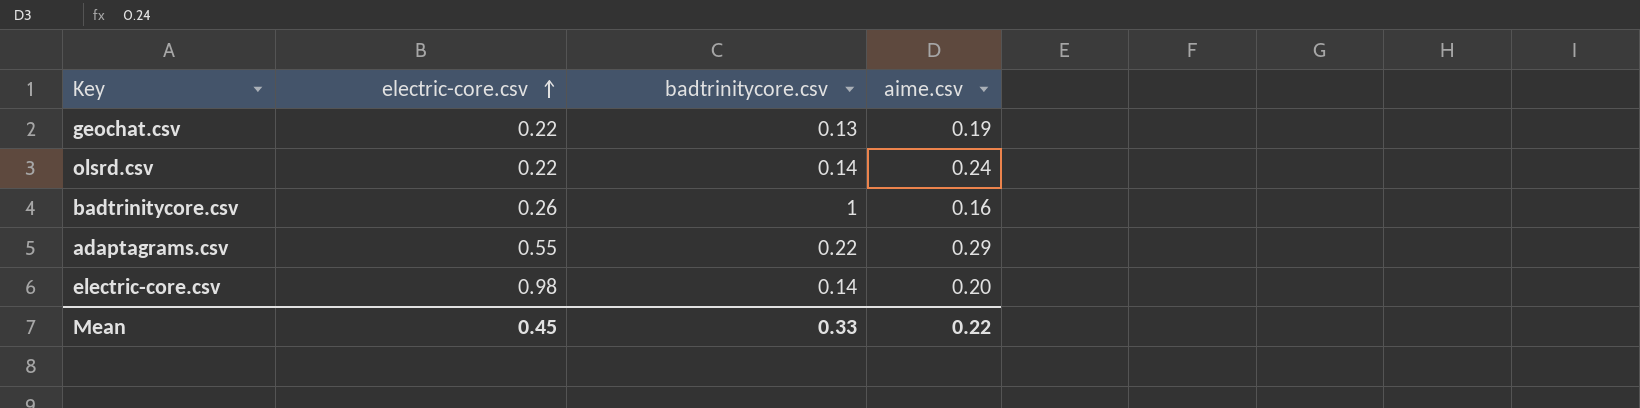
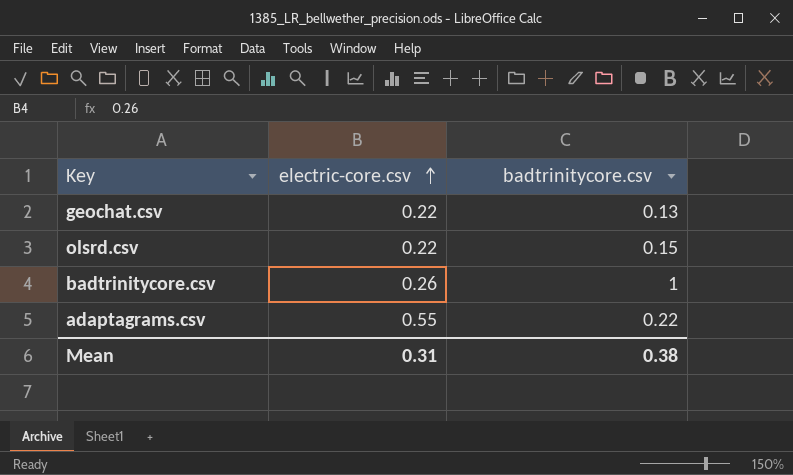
column aime.csv | position: 4 -> none
row electric-core.csv: 0.98 | 0.14 | 0.20 -> none
olsrd.csv | badtrinitycore.csv: 0.14 -> 0.15
Mean | electric-core.csv: 0.45 -> 0.31
Mean | badtrinitycore.csv: 0.33 -> 0.38

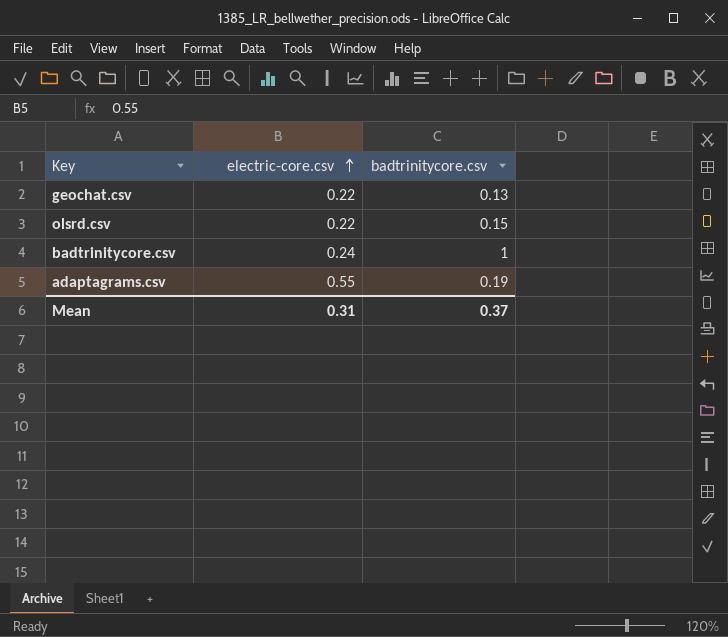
badtrinitycore.csv | electric-core.csv: 0.26 -> 0.24
adaptagrams.csv | badtrinitycore.csv: 0.22 -> 0.19
Mean | badtrinitycore.csv: 0.38 -> 0.37

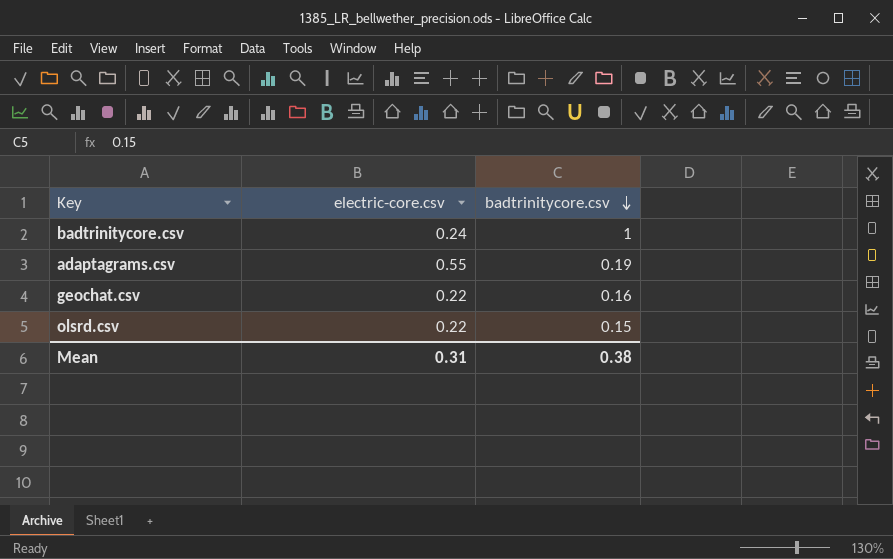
row order: electric-core.csv ascending -> badtrinitycore.csv descending
geochat.csv | badtrinitycore.csv: 0.13 -> 0.16
Mean | badtrinitycore.csv: 0.37 -> 0.38

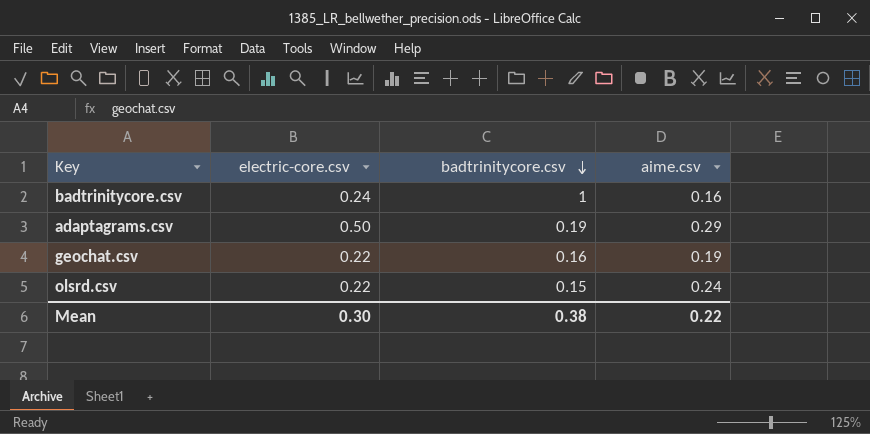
column aime.csv | position: none -> 4
adaptagrams.csv | electric-core.csv: 0.55 -> 0.50
Mean | electric-core.csv: 0.31 -> 0.30

